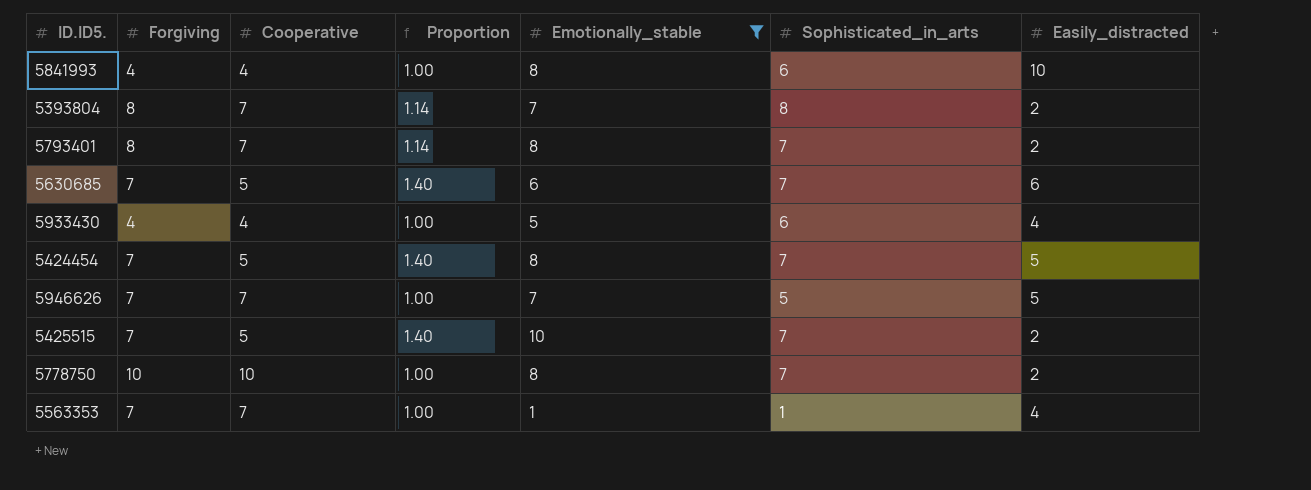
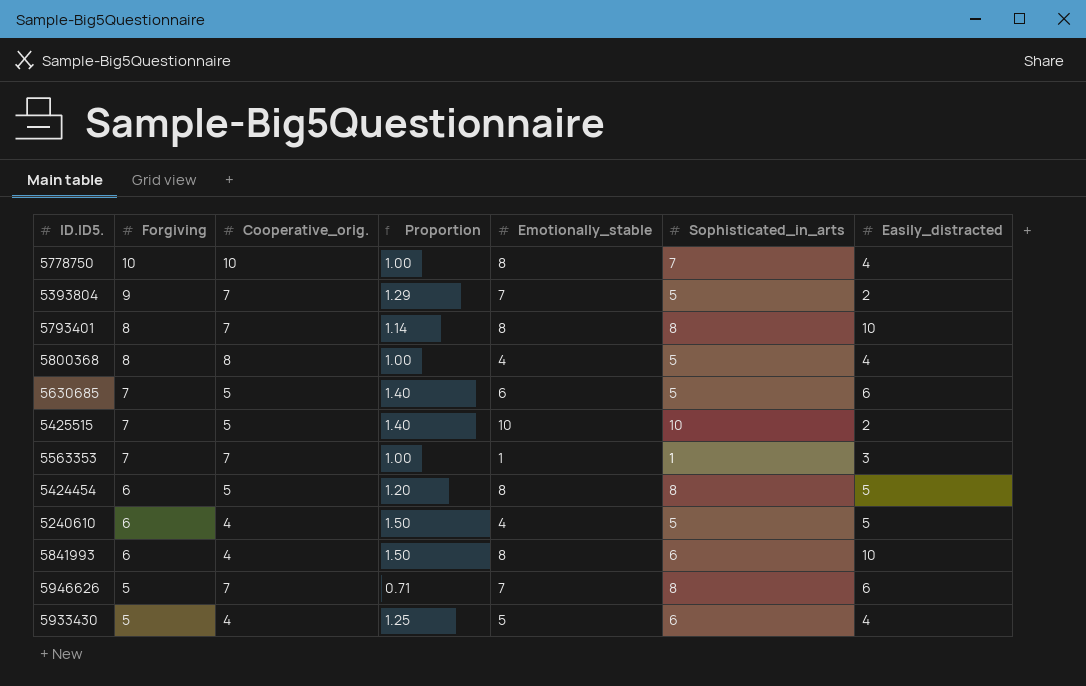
filter: Emotionally_stable != 4 -> none
row order: none -> Forgiving descending
column name: Cooperative -> Cooperative_orig.
5778750 | Easily_distracted: 2 -> 4
5393804 | Forgiving: 8 -> 9
5393804 | Proportion: 1.14 -> 1.29
5393804 | Sophisticated_in_arts: 8 -> 5
5793401 | Sophisticated_in_arts: 7 -> 8
5793401 | Easily_distracted: 2 -> 10
5630685 | Sophisticated_in_arts: 7 -> 5
5425515 | Sophisticated_in_arts: 7 -> 10
5563353 | Easily_distracted: 4 -> 3
5424454 | Forgiving: 7 -> 6
5424454 | Proportion: 1.40 -> 1.20
5424454 | Sophisticated_in_arts: 7 -> 8
5841993 | Forgiving: 4 -> 6
5841993 | Proportion: 1.00 -> 1.50
5946626 | Forgiving: 7 -> 5
5946626 | Proportion: 1.00 -> 0.71
5946626 | Sophisticated_in_arts: 5 -> 8
5946626 | Easily_distracted: 5 -> 6
5933430 | Forgiving: 4 -> 5
5933430 | Proportion: 1.00 -> 1.25

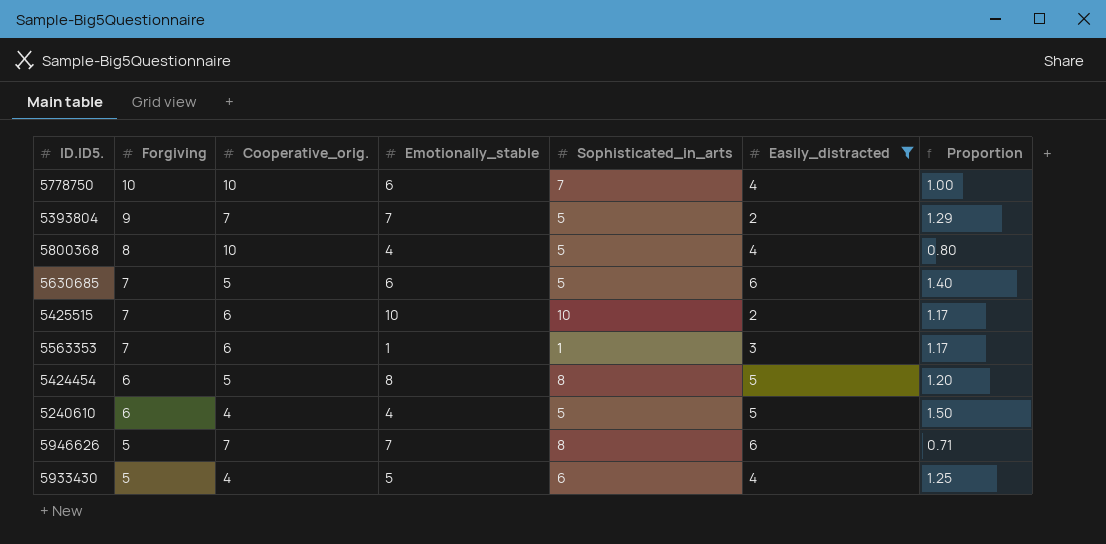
filter: none -> Easily_distracted != 10
column Proportion | position: 4 -> 7
5778750 | Emotionally_stable: 8 -> 6
5800368 | Cooperative_orig.: 8 -> 10
5800368 | Proportion: 1.00 -> 0.80
5425515 | Cooperative_orig.: 5 -> 6
5425515 | Proportion: 1.40 -> 1.17
5563353 | Cooperative_orig.: 7 -> 6
5563353 | Proportion: 1.00 -> 1.17

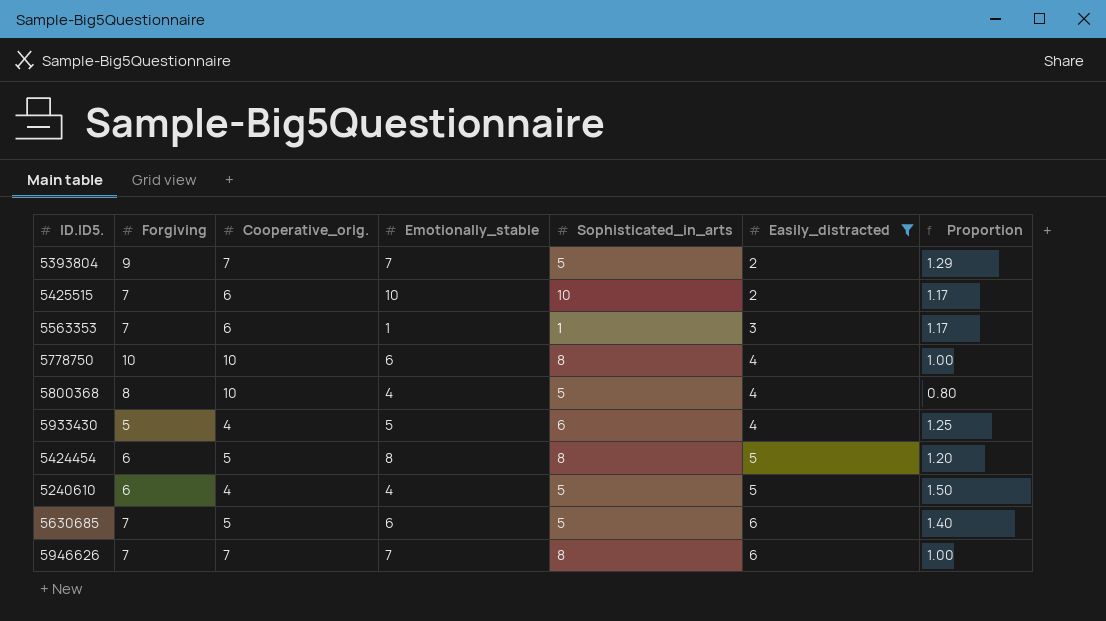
row order: Forgiving descending -> Easily_distracted ascending
5778750 | Sophisticated_in_arts: 7 -> 8
5946626 | Forgiving: 5 -> 7
5946626 | Proportion: 0.71 -> 1.00

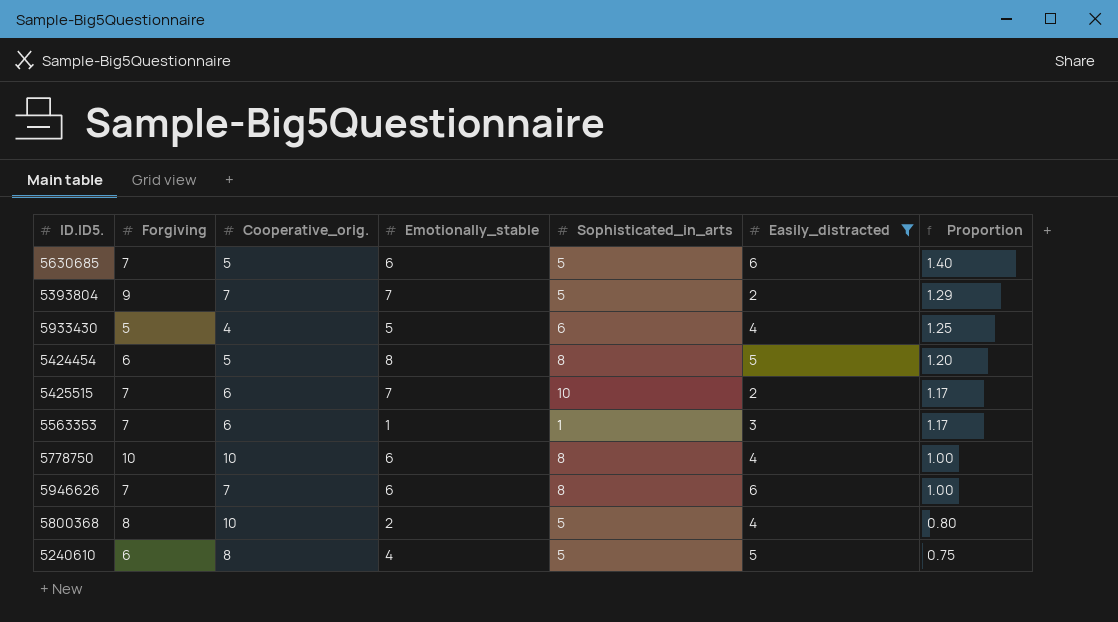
row order: Easily_distracted ascending -> Proportion descending
5425515 | Emotionally_stable: 10 -> 7
5946626 | Emotionally_stable: 7 -> 6
5800368 | Emotionally_stable: 4 -> 2
5240610 | Cooperative_orig.: 4 -> 8
5240610 | Proportion: 1.50 -> 0.75

